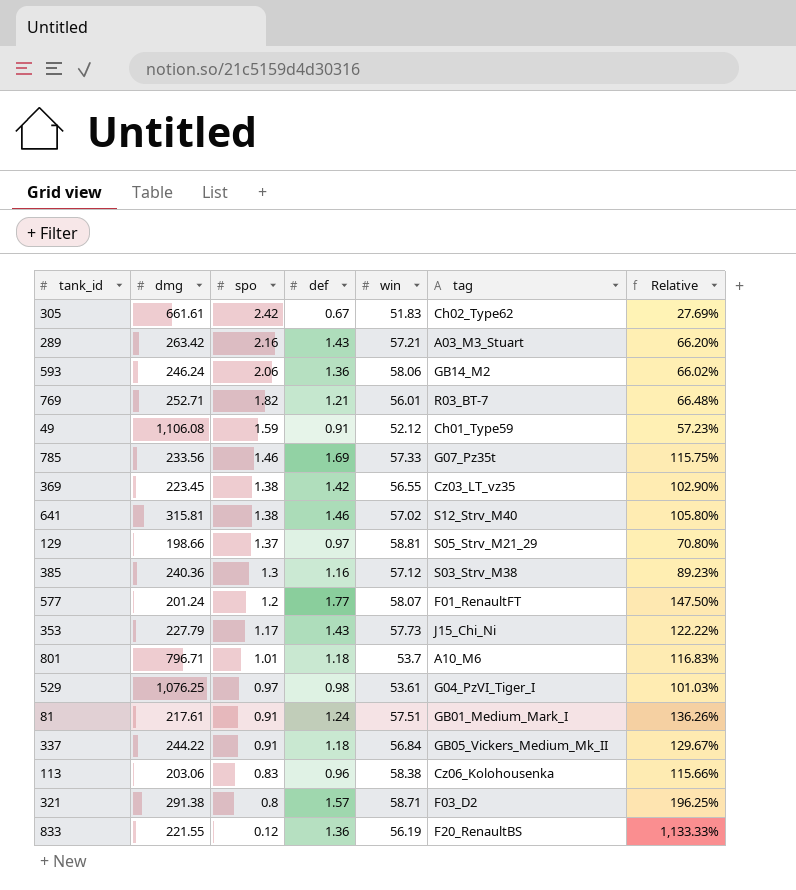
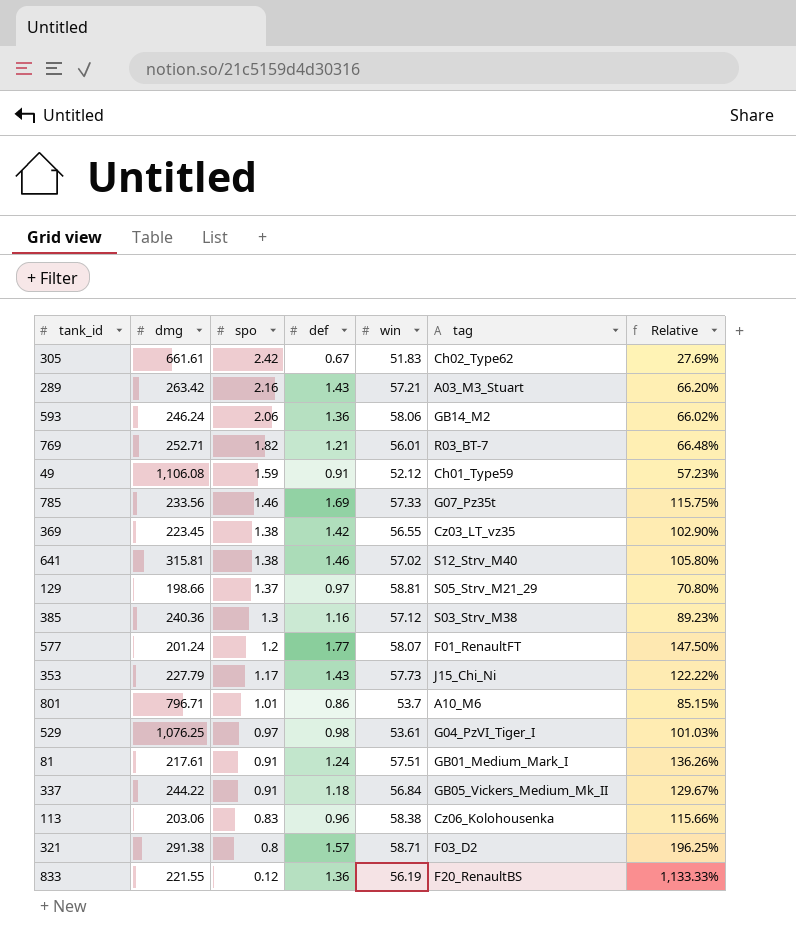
801 | def: 1.18 -> 0.86
801 | Relative: 116.83% -> 85.15%

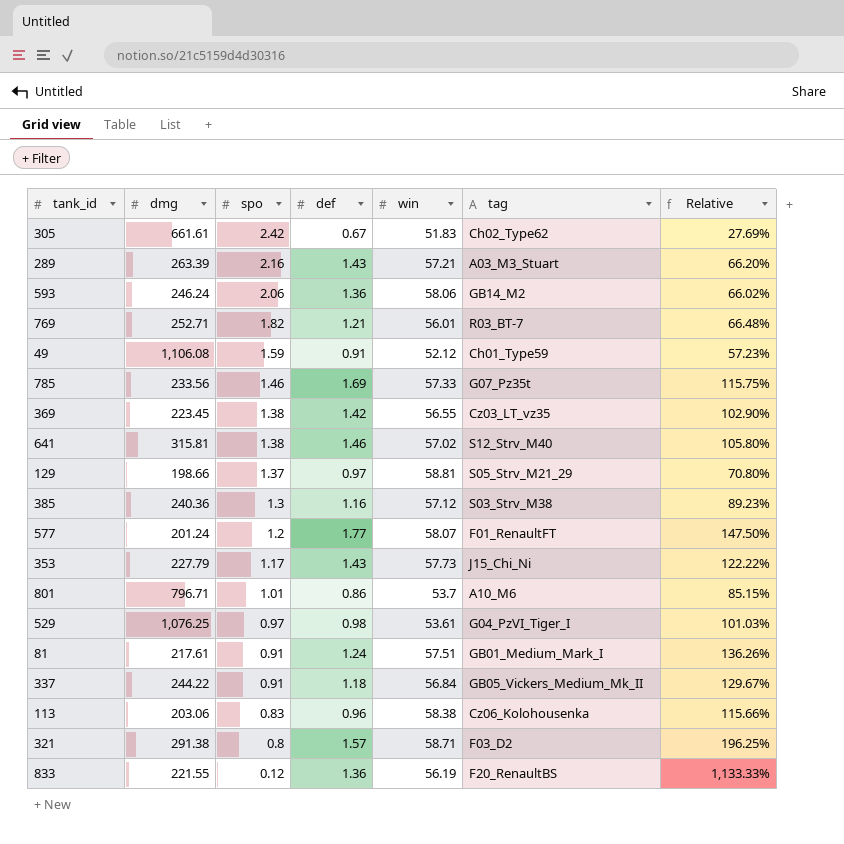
289 | dmg: 263.42 -> 263.39

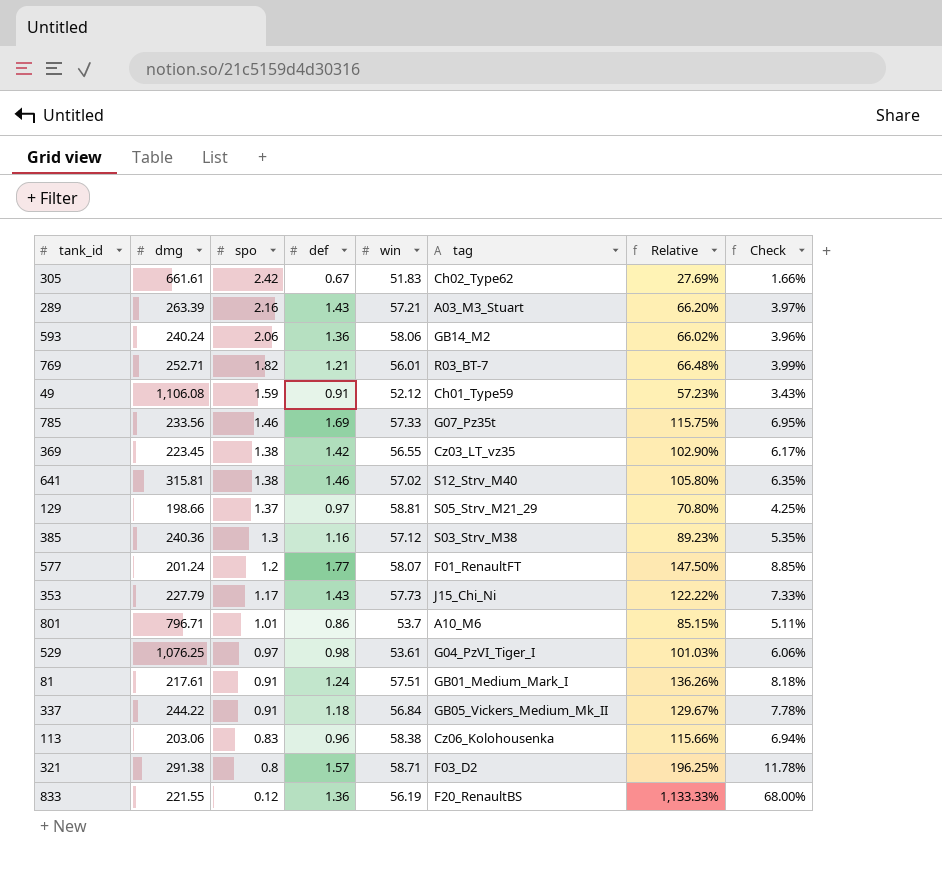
column Check | formula: none -> [Relative] * 0.06
593 | dmg: 246.24 -> 240.24

